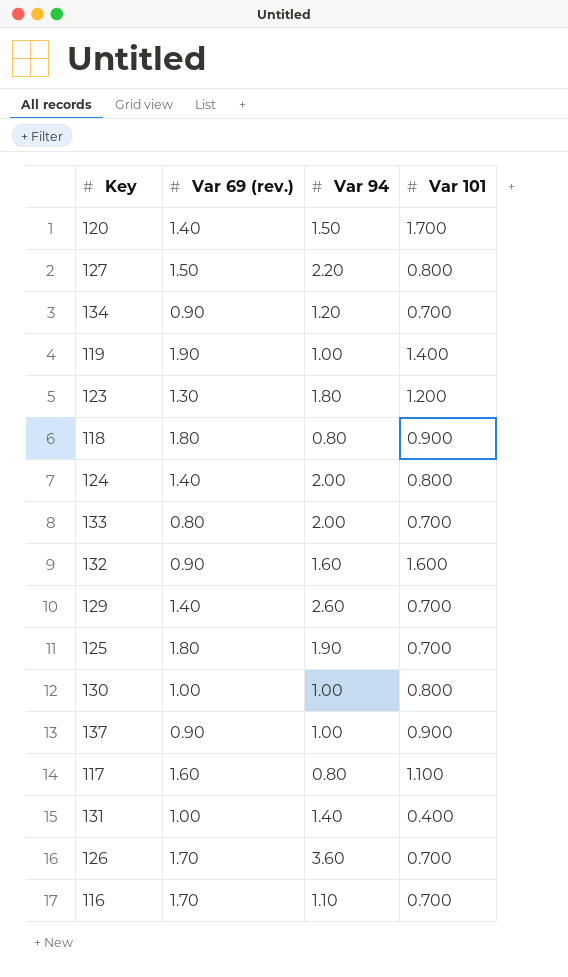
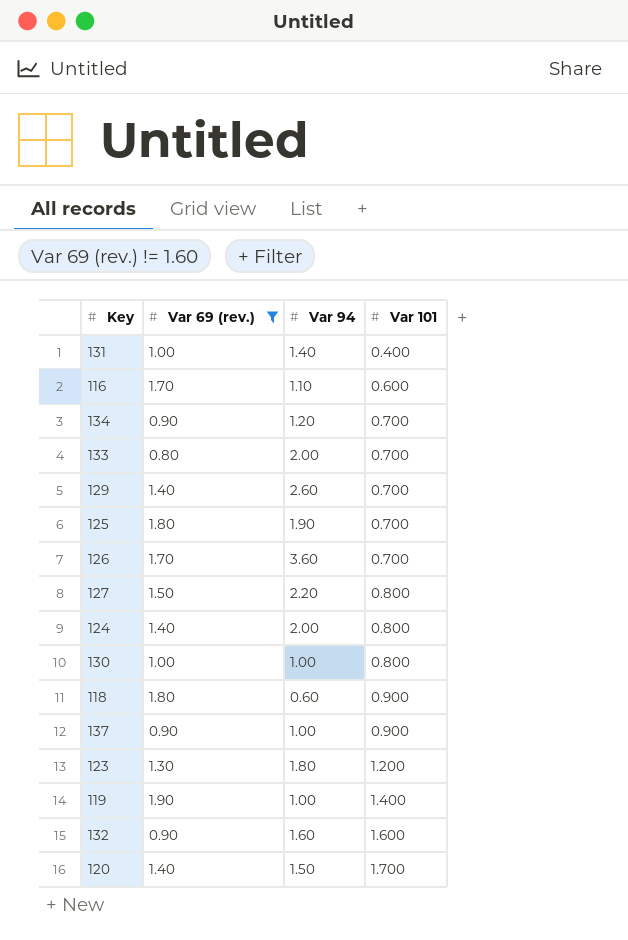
filter: none -> Var 69 (rev.) != 1.60
row order: none -> Var 101 ascending
116 | Var 101: 0.700 -> 0.600
118 | Var 94: 0.80 -> 0.60

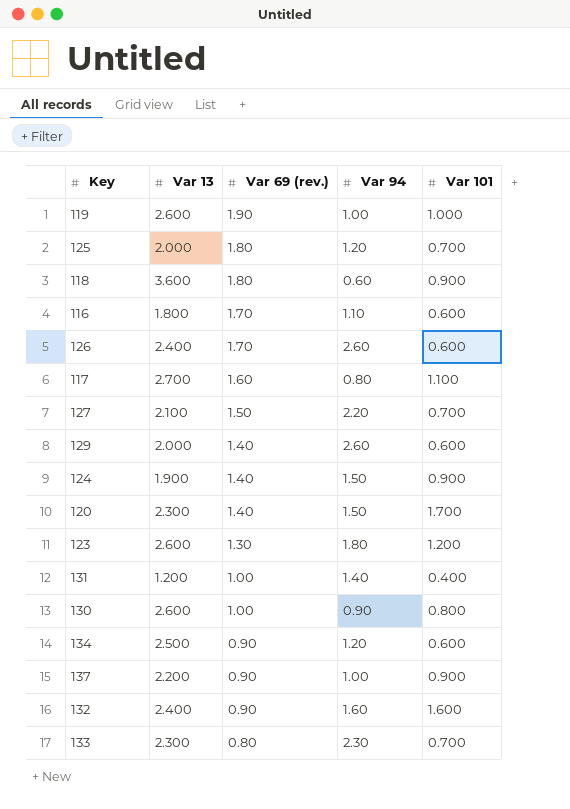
filter: Var 69 (rev.) != 1.60 -> none
row order: Var 101 ascending -> Var 69 (rev.) descending
column Var 13 | position: none -> 2
119 | Var 101: 1.400 -> 1.000
125 | Var 94: 1.90 -> 1.20
126 | Var 94: 3.60 -> 2.60
126 | Var 101: 0.700 -> 0.600
127 | Var 101: 0.800 -> 0.700
129 | Var 101: 0.700 -> 0.600
124 | Var 94: 2.00 -> 1.50
124 | Var 101: 0.800 -> 0.900
130 | Var 94: 1.00 -> 0.90
134 | Var 101: 0.700 -> 0.600
133 | Var 94: 2.00 -> 2.30

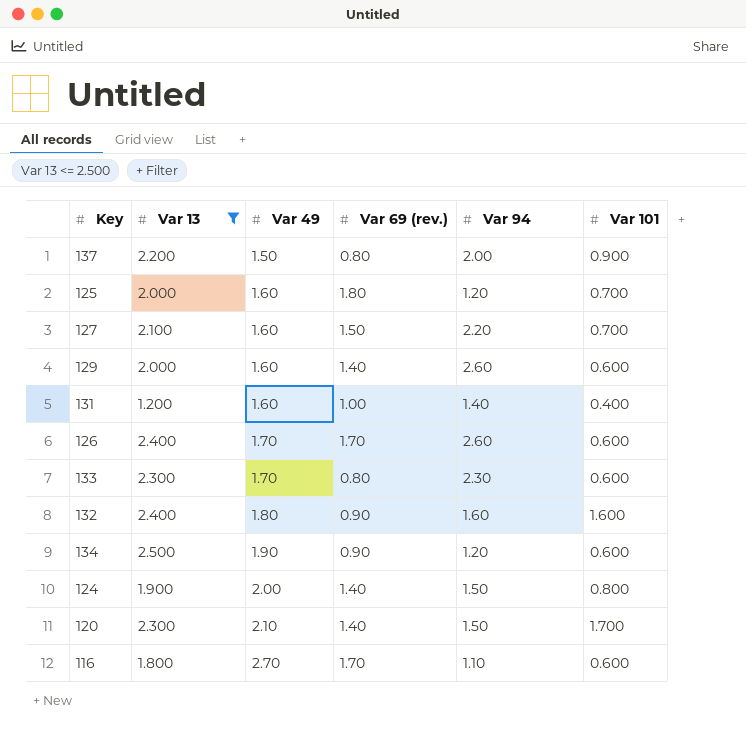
filter: none -> Var 13 <= 2.500
row order: Var 69 (rev.) descending -> Var 49 ascending
column Var 49 | position: none -> 3
137 | Var 69 (rev.): 0.90 -> 0.80
137 | Var 94: 1.00 -> 2.00
133 | Var 101: 0.700 -> 0.600
124 | Var 101: 0.900 -> 0.800

